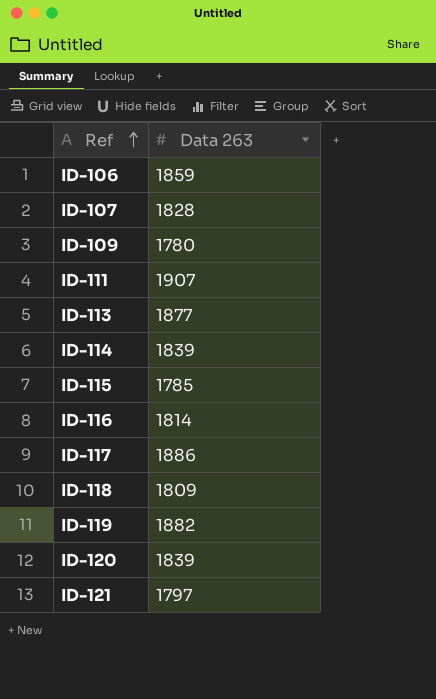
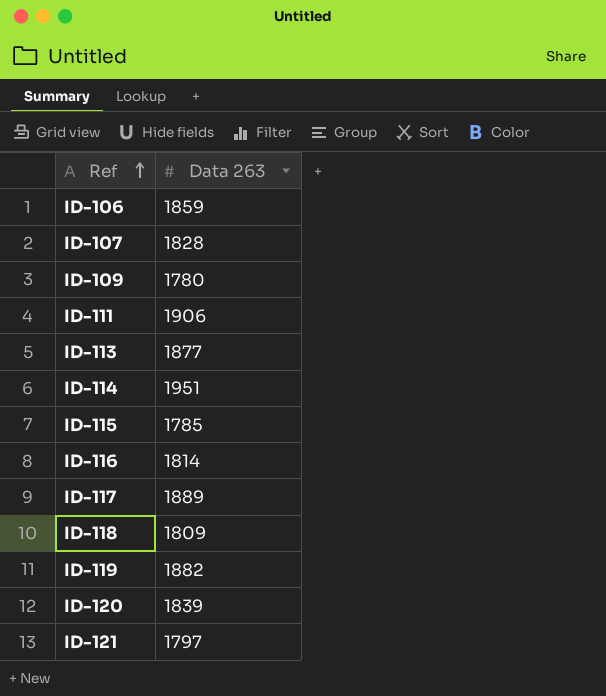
ID-111 | Data 263: 1907 -> 1906
ID-114 | Data 263: 1839 -> 1951
ID-117 | Data 263: 1886 -> 1889

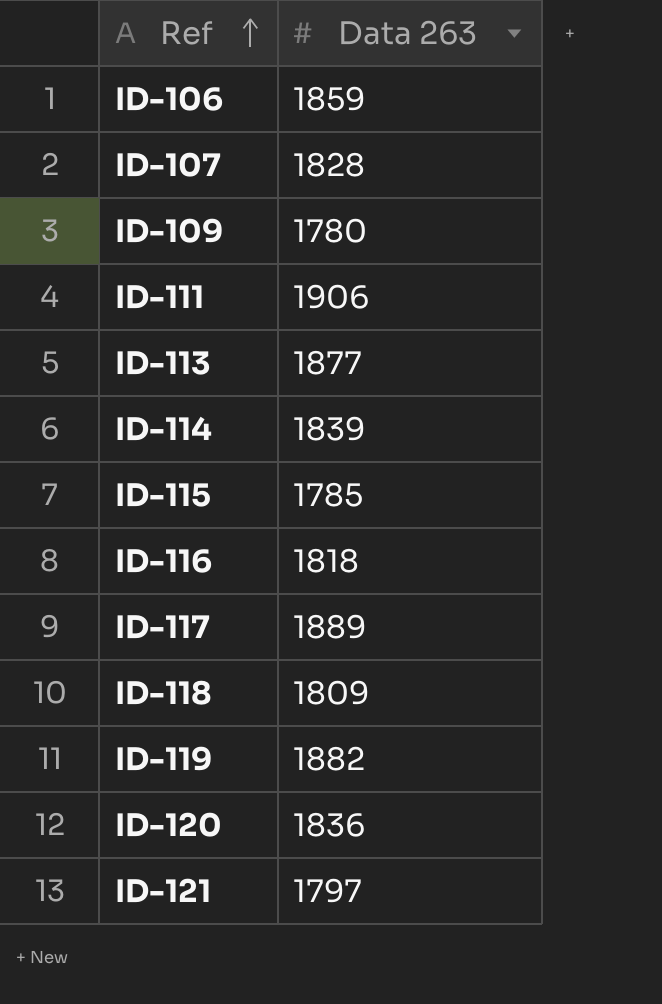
ID-114 | Data 263: 1951 -> 1839
ID-116 | Data 263: 1814 -> 1818
ID-120 | Data 263: 1839 -> 1836

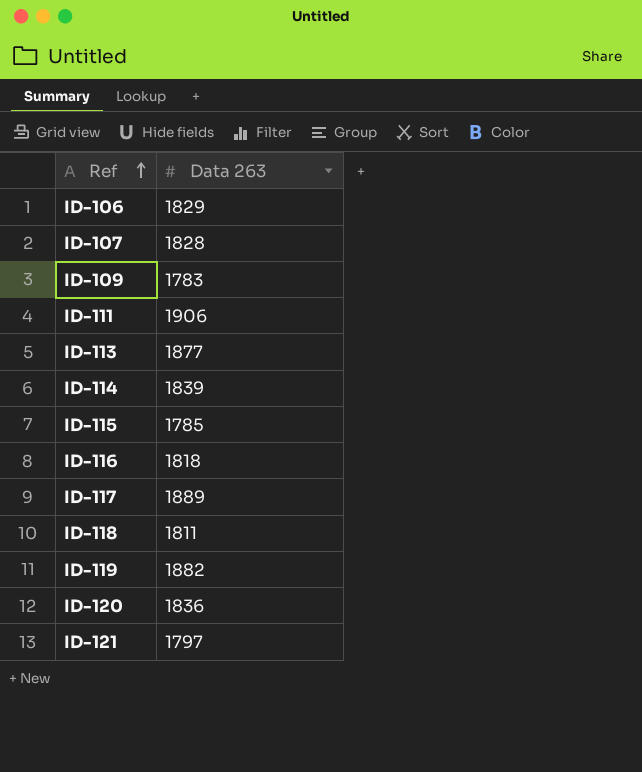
ID-106 | Data 263: 1859 -> 1829
ID-109 | Data 263: 1780 -> 1783
ID-118 | Data 263: 1809 -> 1811

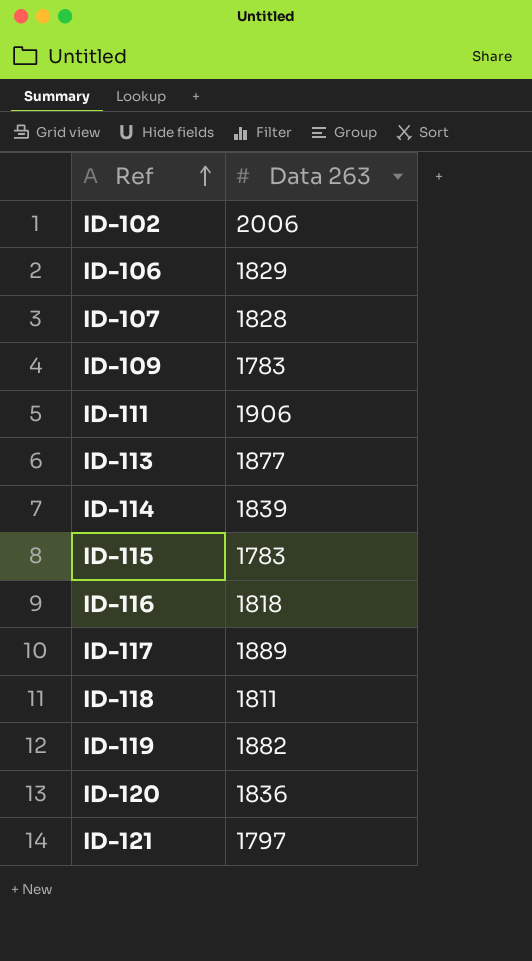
row ID-102: none -> 2006
ID-115 | Data 263: 1785 -> 1783

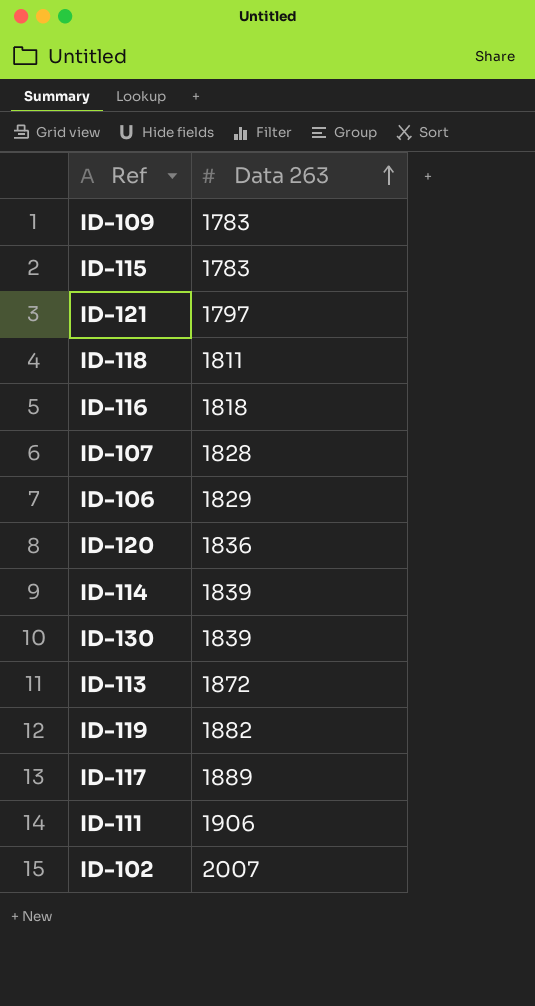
row order: Ref ascending -> Data 263 ascending
row ID-130: none -> 1839
ID-113 | Data 263: 1877 -> 1872
ID-102 | Data 263: 2006 -> 2007

